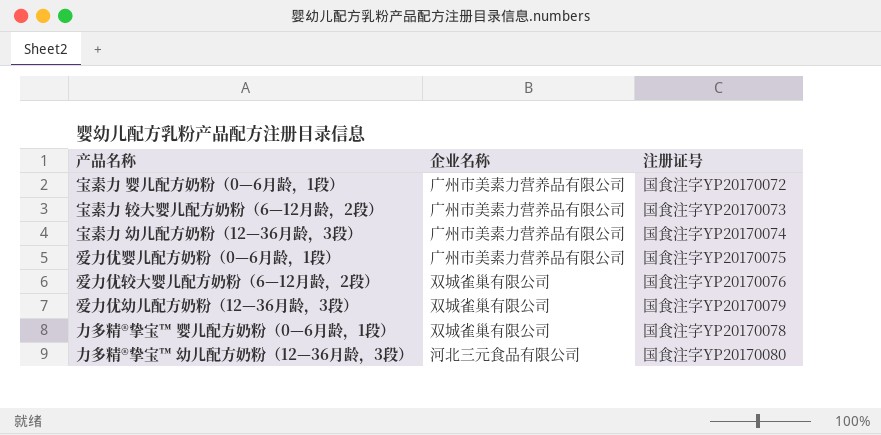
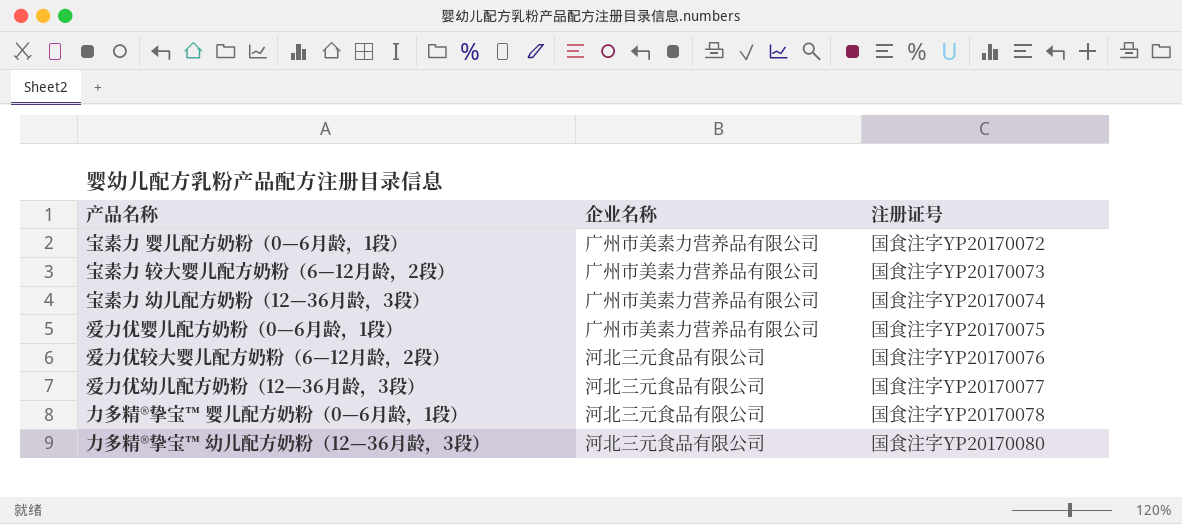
爱力优较大婴儿配方奶粉（6—12月龄，2段） | 企业名称: 双城雀巢有限公司 -> 河北三元食品有限公司
爱力优幼儿配方奶粉（12—36月龄，3段） | 企业名称: 双城雀巢有限公司 -> 河北三元食品有限公司
爱力优幼儿配方奶粉（12—36月龄，3段） | 注册证号: 国食注字YP20170079 -> 国食注字YP20170077
力多精®挚宝™ 婴儿配方奶粉（0—6月龄，1段） | 企业名称: 双城雀巢有限公司 -> 河北三元食品有限公司

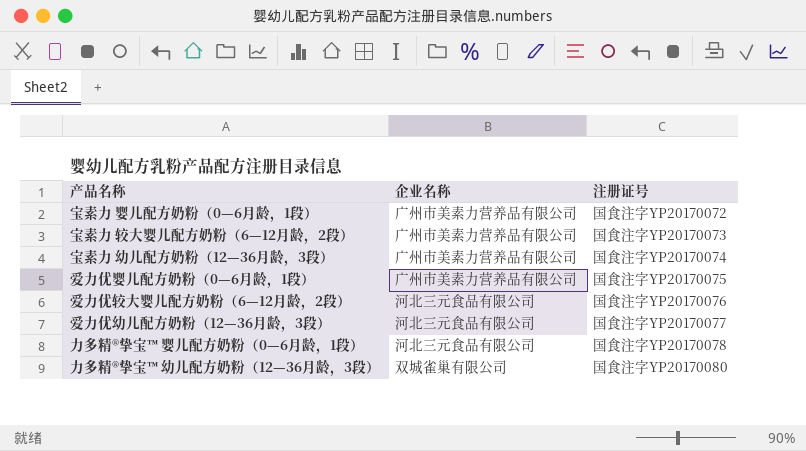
力多精®挚宝™ 幼儿配方奶粉（12—36月龄，3段） | 企业名称: 河北三元食品有限公司 -> 双城雀巢有限公司

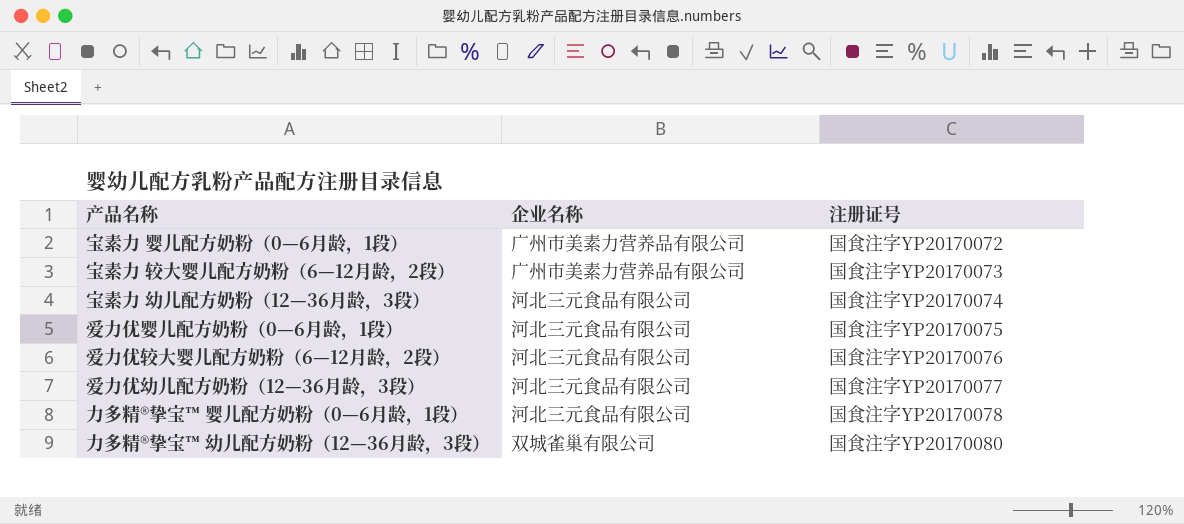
宝素力 幼儿配方奶粉（12—36月龄，3段） | 企业名称: 广州市美素力营养品有限公司 -> 河北三元食品有限公司
爱力优婴儿配方奶粉（0—6月龄，1段） | 企业名称: 广州市美素力营养品有限公司 -> 河北三元食品有限公司

